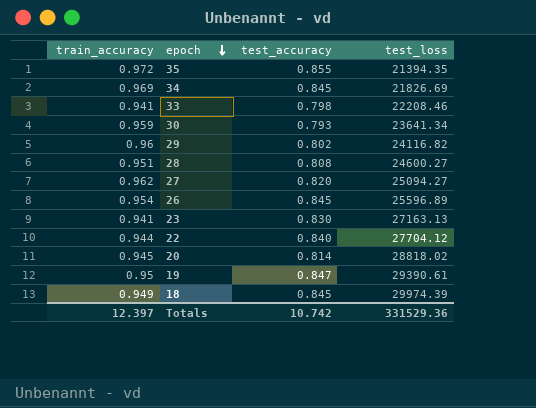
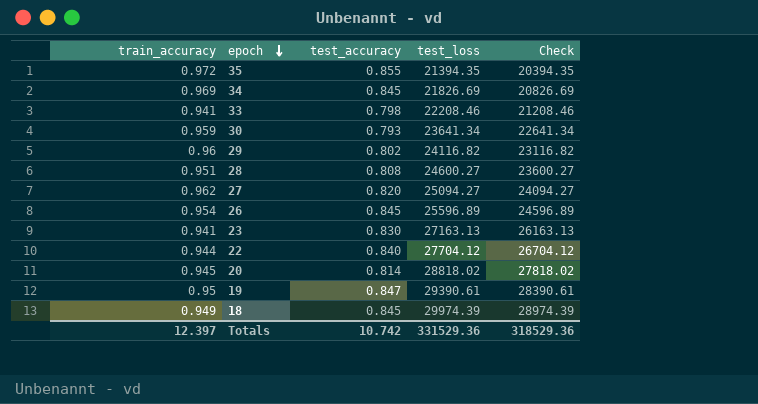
column Check | formula: none -> [test_loss] - 1000

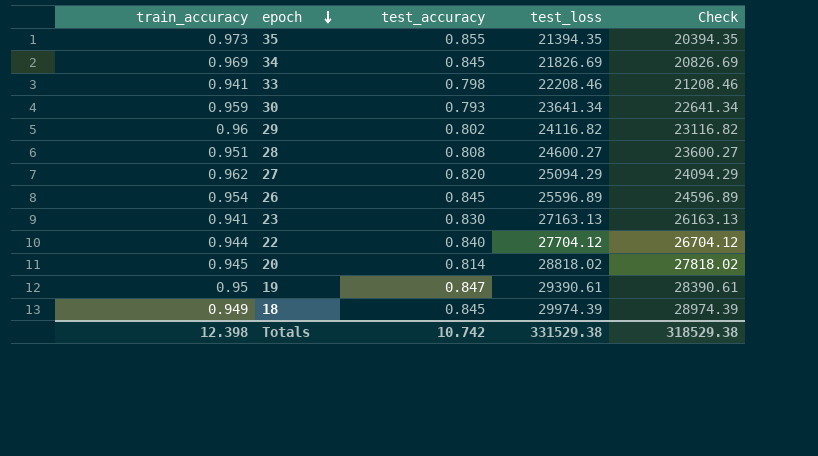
35 | train_accuracy: 0.972 -> 0.973
27 | test_loss: 25094.27 -> 25094.29
27 | Check: 24094.27 -> 24094.29
Totals | train_accuracy: 12.397 -> 12.398
Totals | test_loss: 331529.36 -> 331529.38
Totals | Check: 318529.36 -> 318529.38

